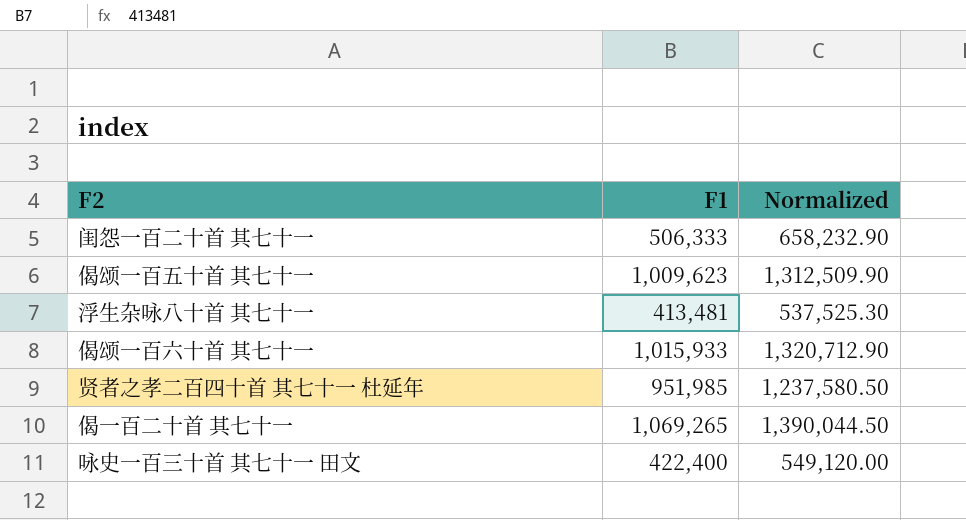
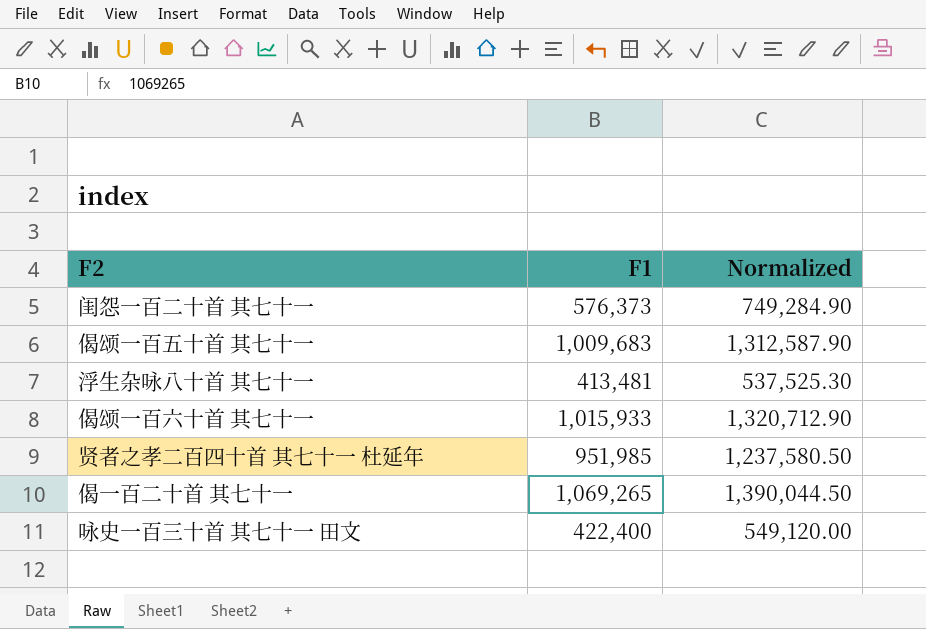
闺怨一百二十首 其七十一 | F1: 506,333 -> 576,373
闺怨一百二十首 其七十一 | Normalized: 658,232.90 -> 749,284.90
偈颂一百五十首 其七十一 | F1: 1,009,623 -> 1,009,683
偈颂一百五十首 其七十一 | Normalized: 1,312,509.90 -> 1,312,587.90

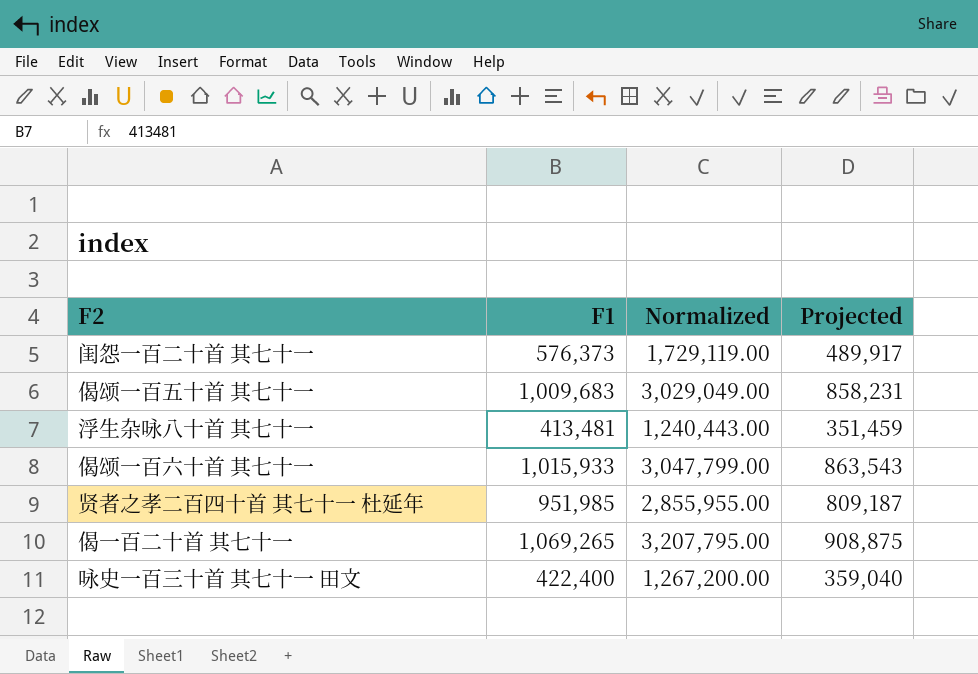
column Normalized | formula: [F1] * 1.3 -> [F1] * 3
column Projected | formula: none -> [F1] * 0.85

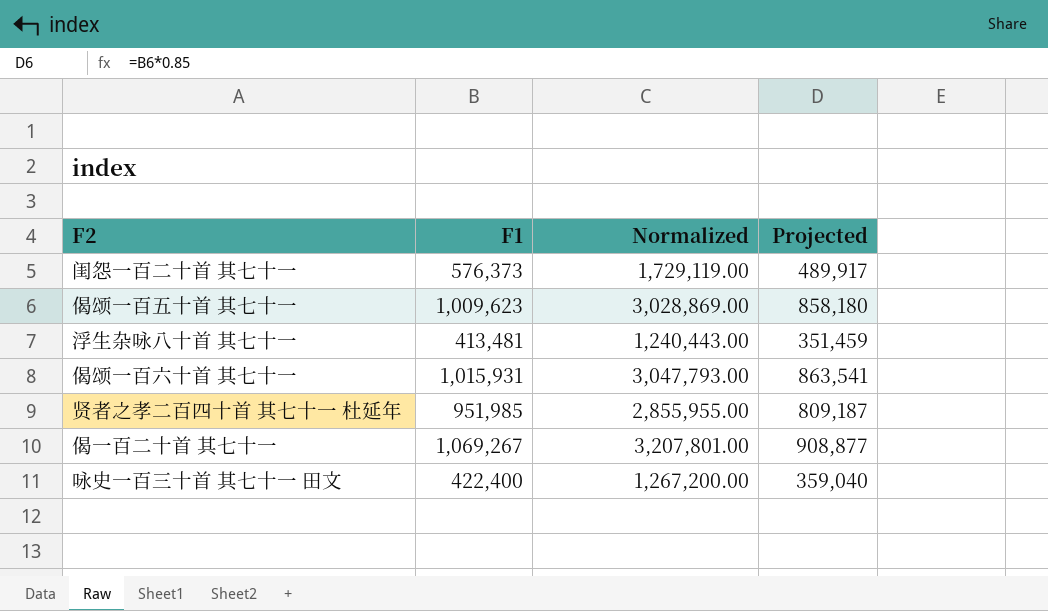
偈颂一百五十首 其七十一 | F1: 1,009,683 -> 1,009,623
偈颂一百五十首 其七十一 | Normalized: 3,029,049.00 -> 3,028,869.00
偈颂一百五十首 其七十一 | Projected: 858,231 -> 858,180
偈颂一百六十首 其七十一 | F1: 1,015,933 -> 1,015,931
偈颂一百六十首 其七十一 | Normalized: 3,047,799.00 -> 3,047,793.00
偈颂一百六十首 其七十一 | Projected: 863,543 -> 863,541
偈一百二十首 其七十一 | F1: 1,069,265 -> 1,069,267
偈一百二十首 其七十一 | Normalized: 3,207,795.00 -> 3,207,801.00
偈一百二十首 其七十一 | Projected: 908,875 -> 908,877

